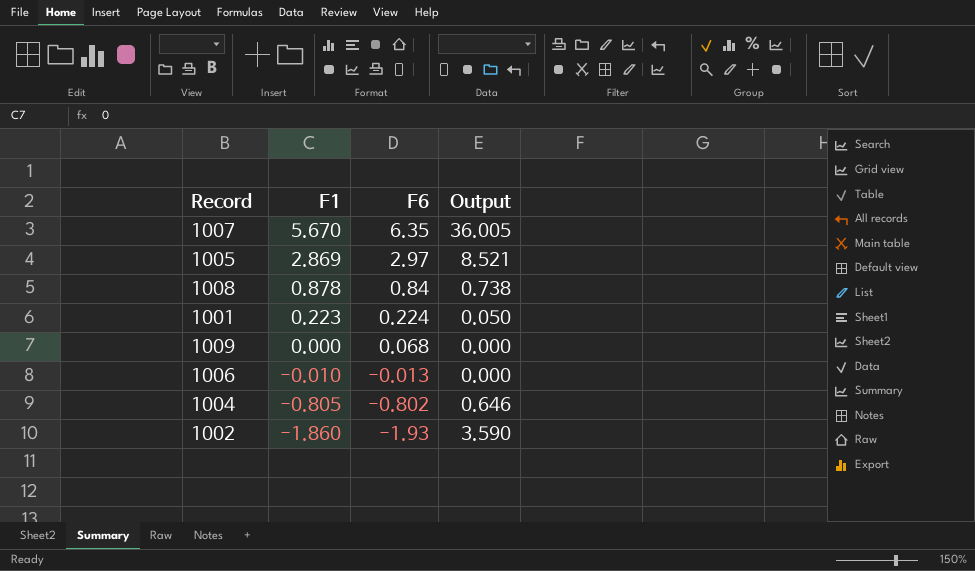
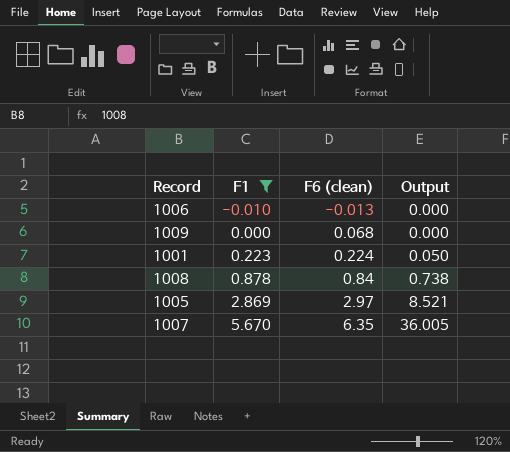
filter: none -> F1 >= -0.010
row order: F1 descending -> F1 ascending
column name: F6 -> F6 (clean)

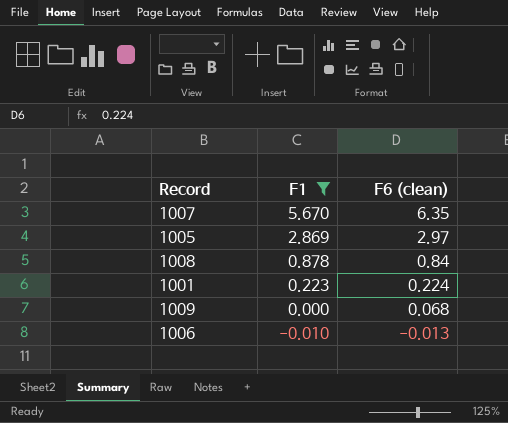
row order: F1 ascending -> F1 descending
column Output | formula: [F1] * [F6 (clean)] -> none

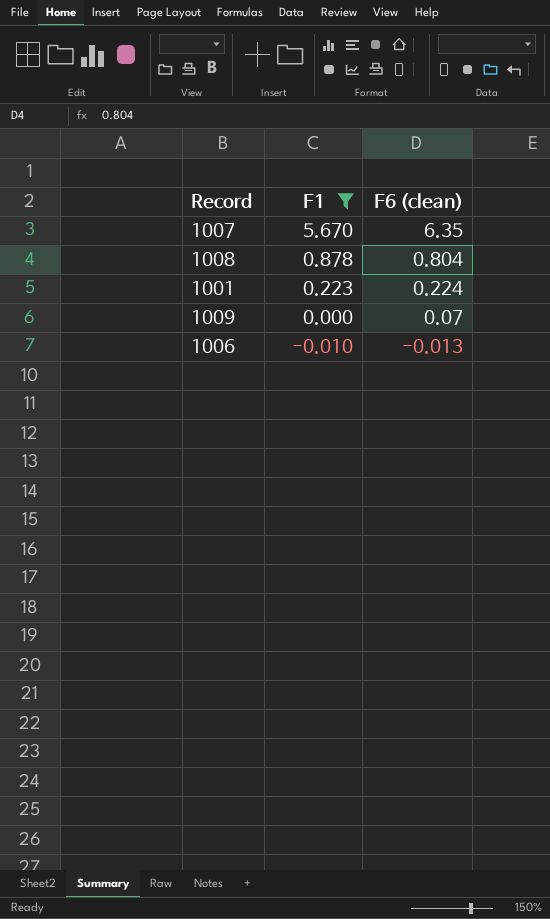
row 1005: 2.869 | 2.97 -> none
1008 | F6 (clean): 0.84 -> 0.804
1009 | F6 (clean): 0.068 -> 0.07

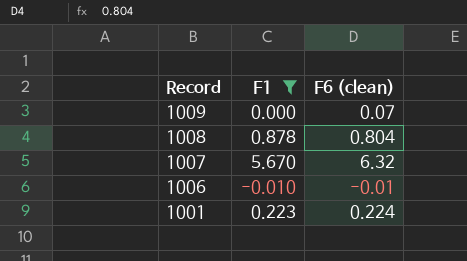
row order: F1 descending -> Record descending
1007 | F6 (clean): 6.35 -> 6.32
1006 | F6 (clean): -0.013 -> -0.01

